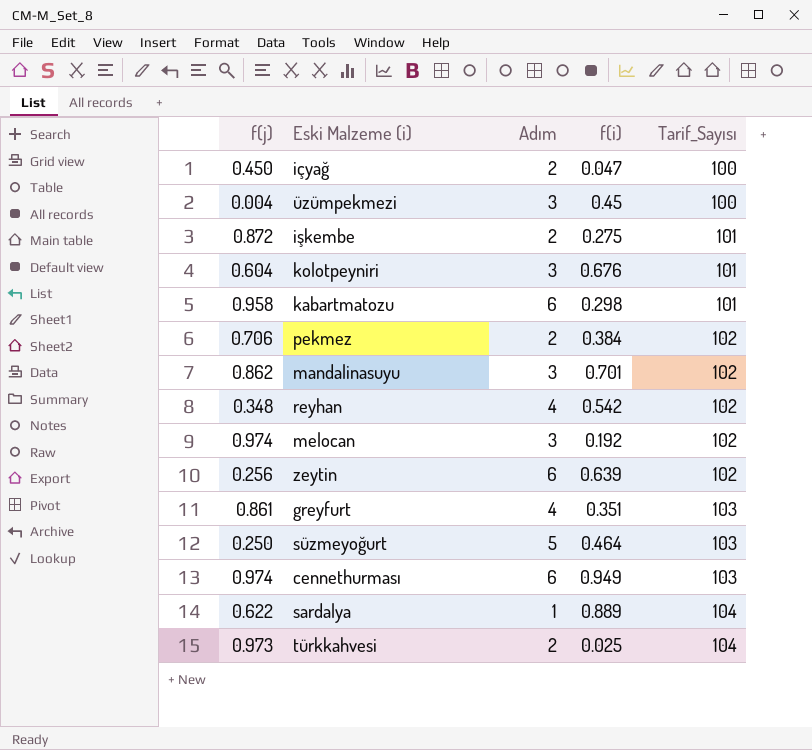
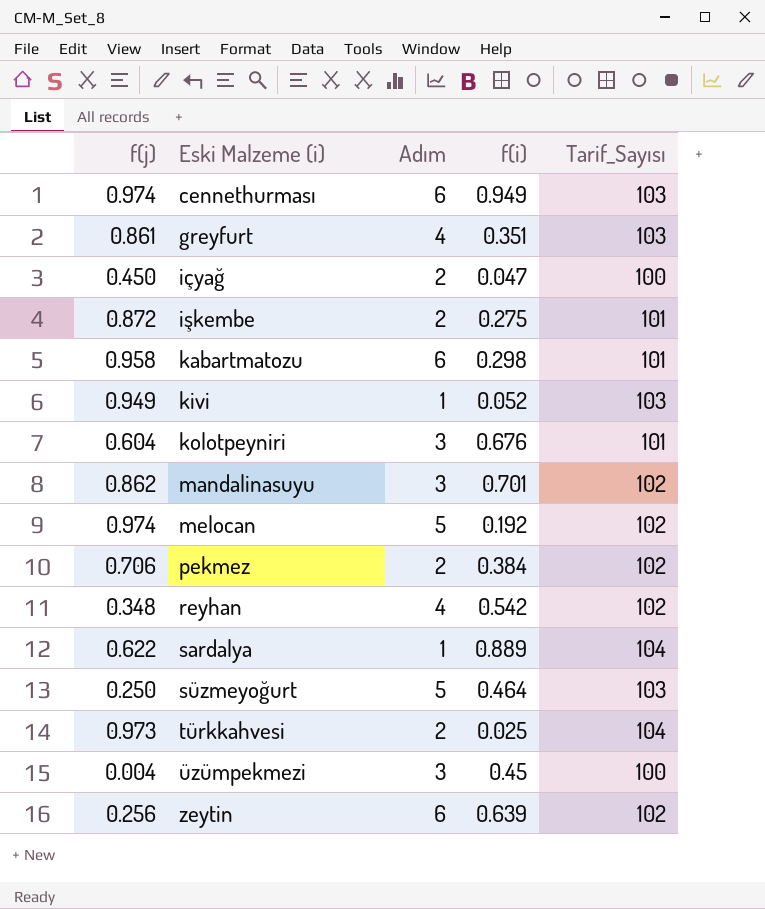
row order: Tarif_Sayısı ascending -> Eski Malzeme (i) ascending
row kivi: none -> 0.949 | 1 | 0.052 | 103
melocan | Adım: 3 -> 5

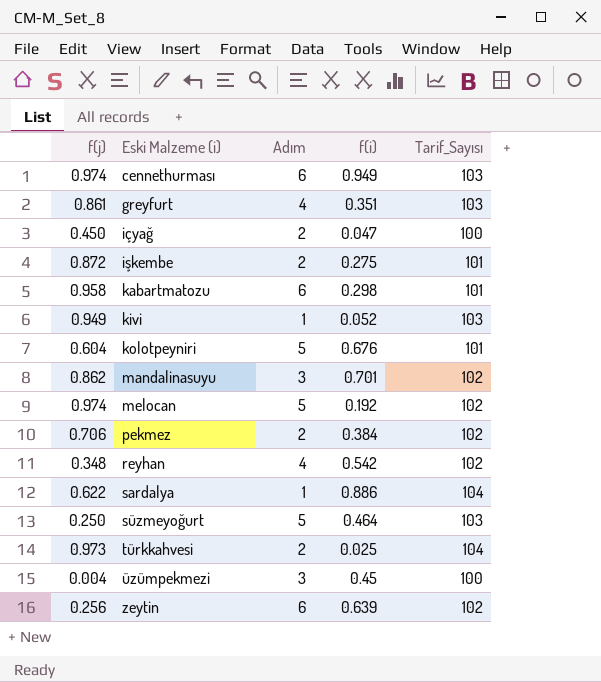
kolotpeyniri | Adım: 3 -> 5
sardalya | f(i): 0.889 -> 0.886

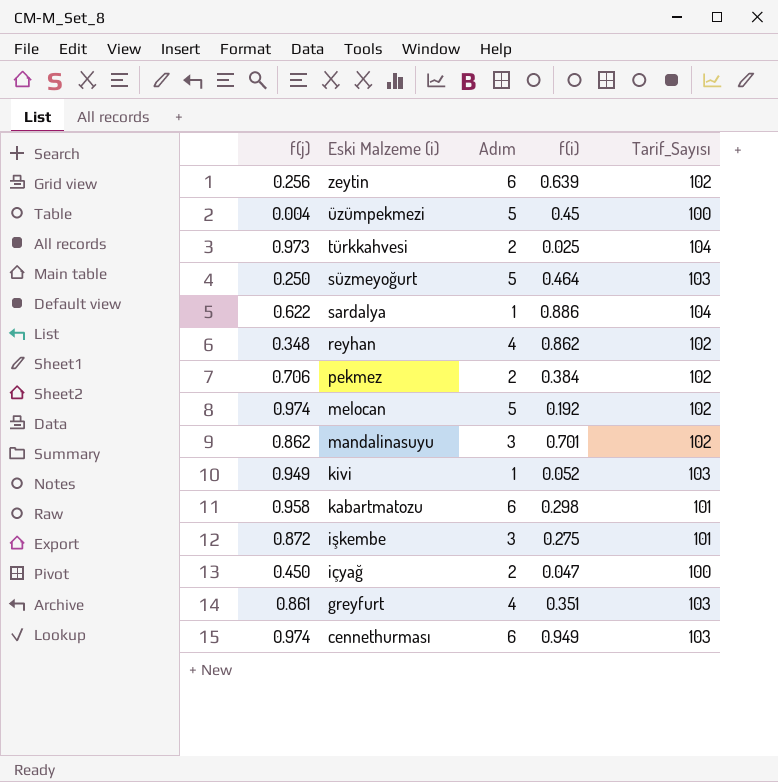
row order: Eski Malzeme (i) ascending -> Eski Malzeme (i) descending
row kolotpeyniri: 0.604 | 5 | 0.676 | 101 -> none
üzümpekmezi | Adım: 3 -> 5
reyhan | f(i): 0.542 -> 0.862
işkembe | Adım: 2 -> 3

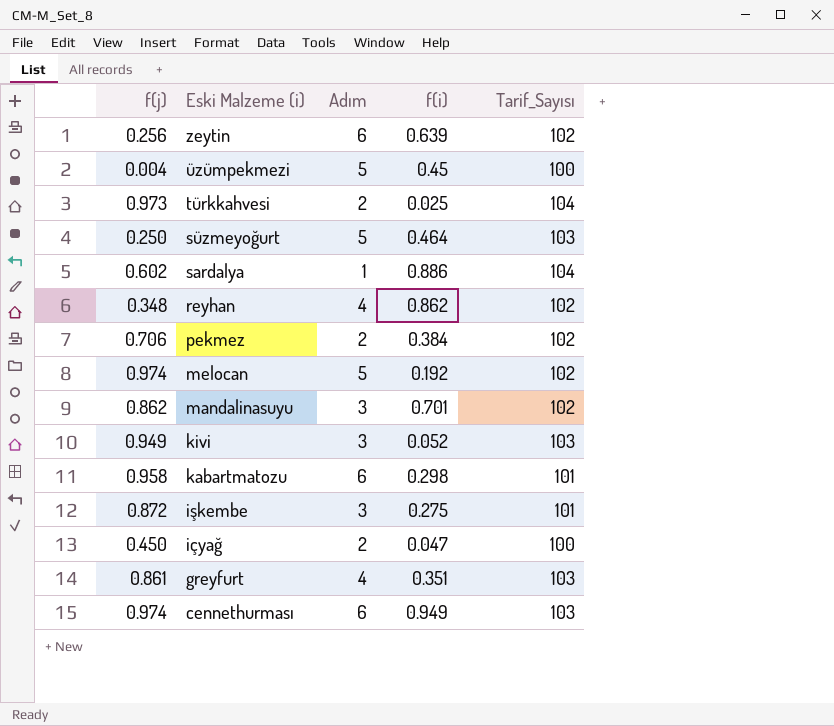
sardalya | f(j): 0.622 -> 0.602
kivi | Adım: 1 -> 3

